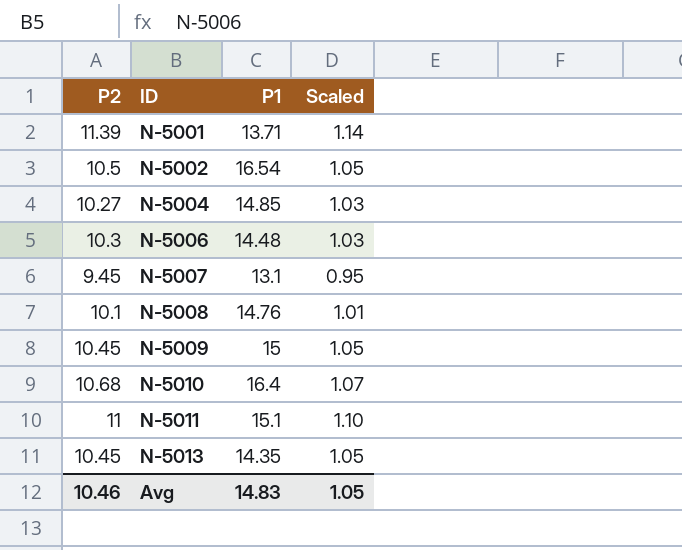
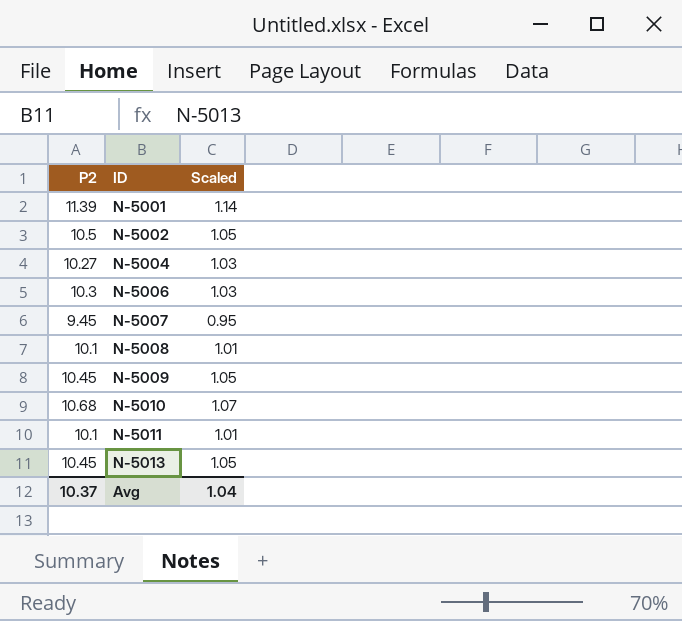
column P1 | position: 3 -> none
N-5011 | P2: 11 -> 10.1
N-5011 | Scaled: 1.10 -> 1.01
Avg | P2: 10.46 -> 10.37
Avg | Scaled: 1.05 -> 1.04

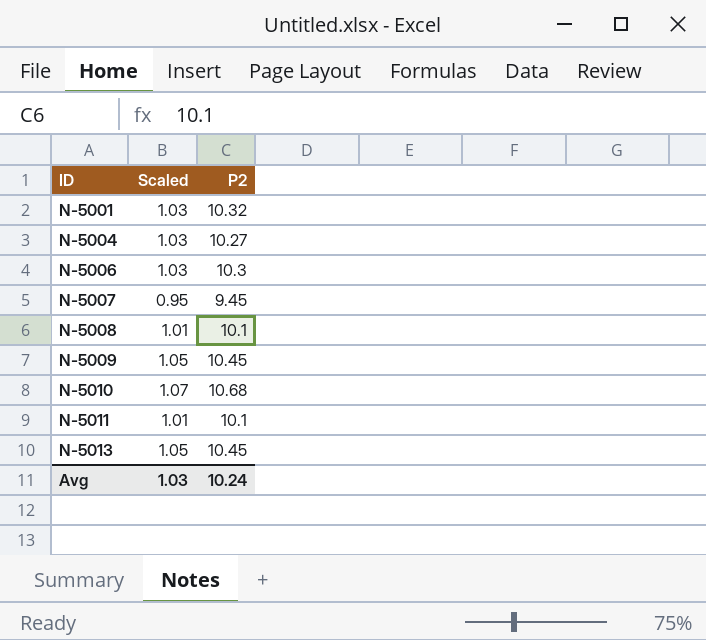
column P2 | position: 1 -> 3
row N-5002: 10.5 | 1.05 -> none
N-5001 | Scaled: 1.14 -> 1.03
N-5001 | P2: 11.39 -> 10.32
Avg | Scaled: 1.04 -> 1.03
Avg | P2: 10.37 -> 10.24

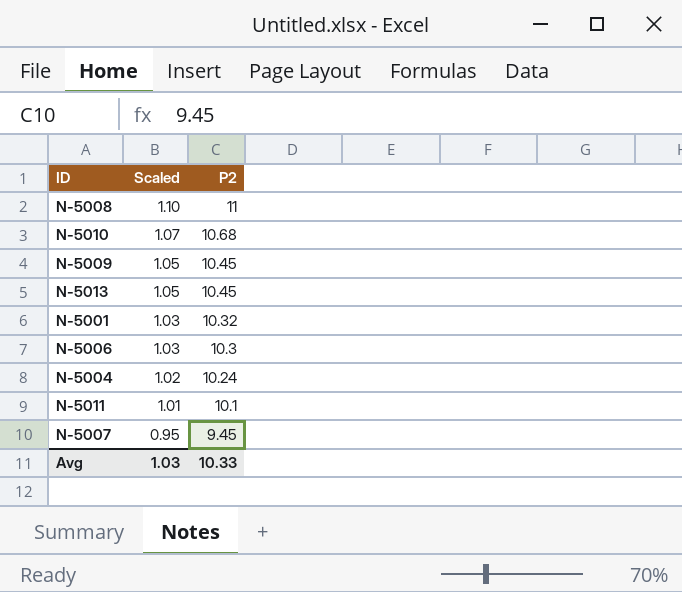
row order: ID ascending -> Scaled descending
N-5008 | Scaled: 1.01 -> 1.10
N-5008 | P2: 10.1 -> 11
N-5004 | Scaled: 1.03 -> 1.02
N-5004 | P2: 10.27 -> 10.24
Avg | P2: 10.24 -> 10.33

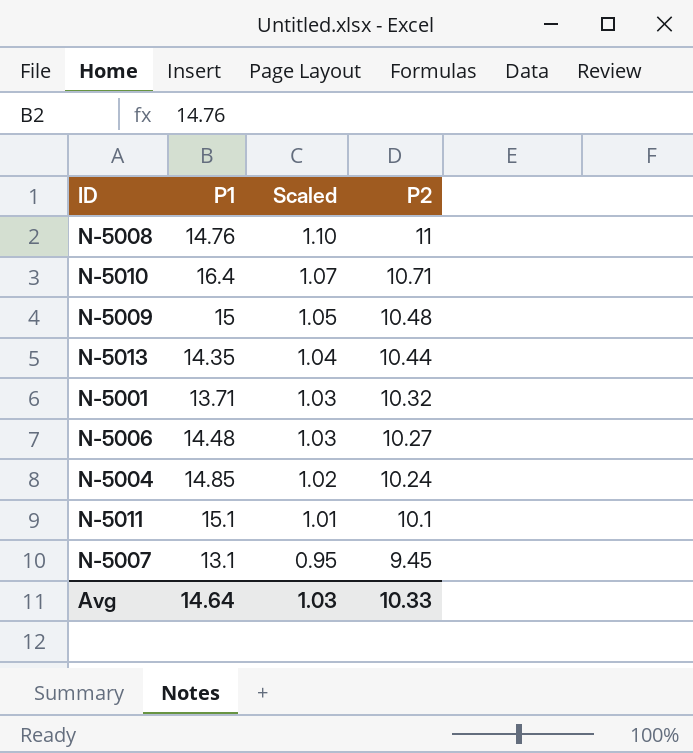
column P1 | position: none -> 2
N-5010 | P2: 10.68 -> 10.71
N-5009 | P2: 10.45 -> 10.48
N-5013 | Scaled: 1.05 -> 1.04
N-5013 | P2: 10.45 -> 10.44
N-5006 | P2: 10.3 -> 10.27

